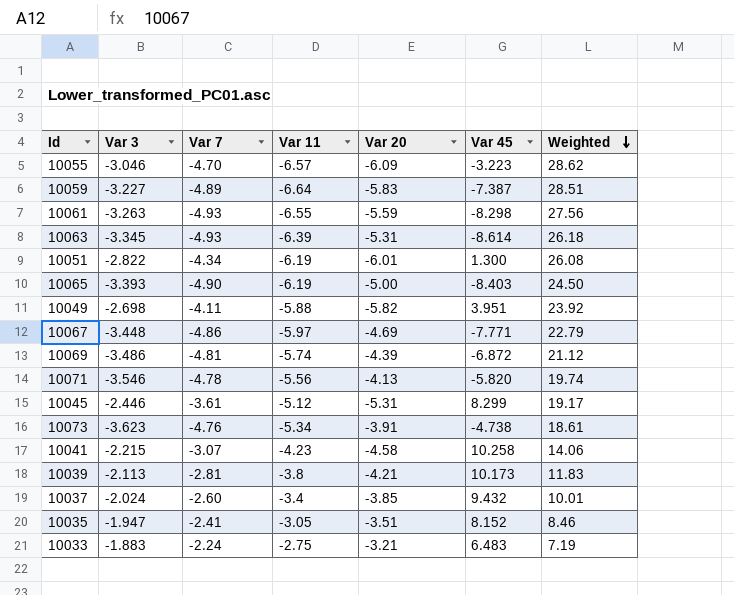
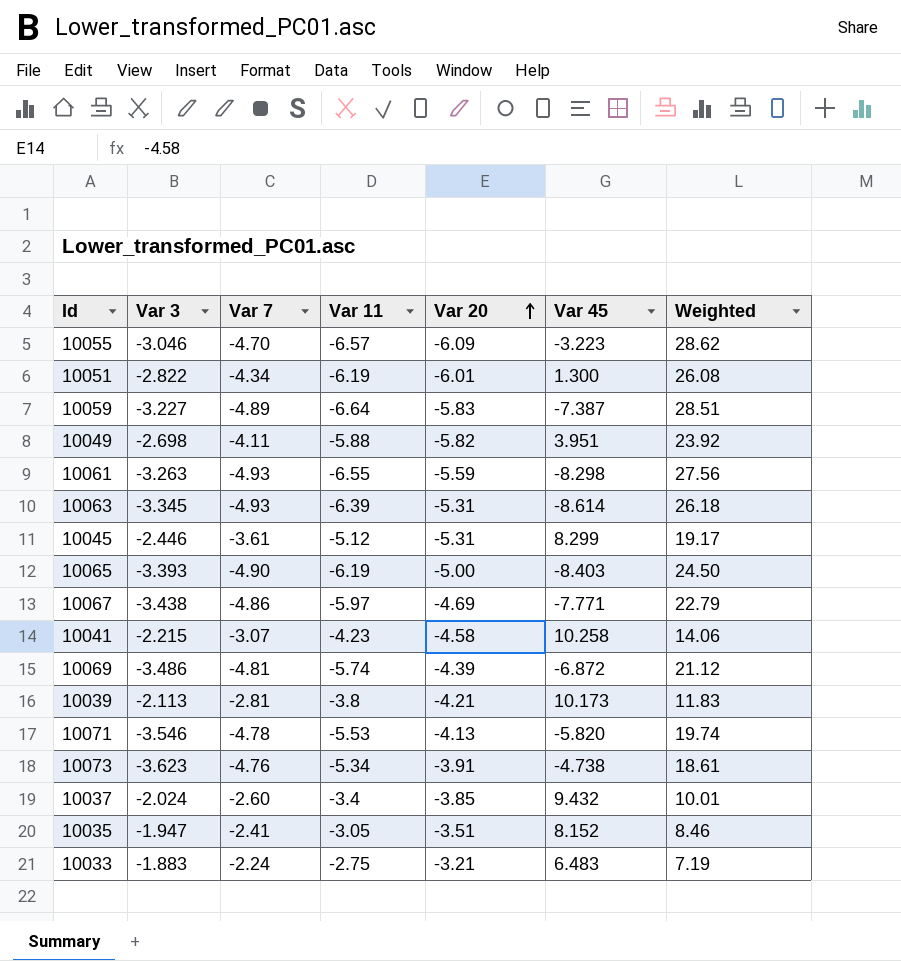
row order: Weighted descending -> Var 20 ascending
10067 | Var 3: -3.448 -> -3.438
10071 | Var 11: -5.56 -> -5.53

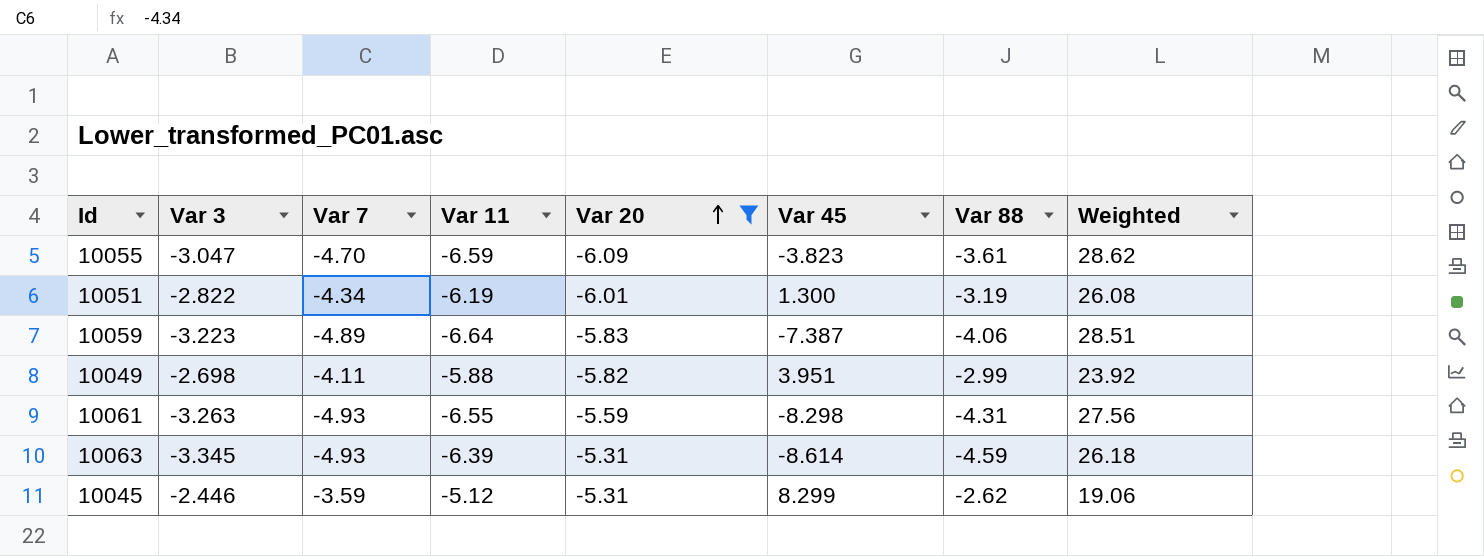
filter: none -> Var 20 <= -5.31
column Var 88 | position: none -> 7
10055 | Var 3: -3.046 -> -3.047
10055 | Var 11: -6.57 -> -6.59
10055 | Var 45: -3.223 -> -3.823
10059 | Var 3: -3.227 -> -3.223
10045 | Var 7: -3.61 -> -3.59
10045 | Weighted: 19.17 -> 19.06

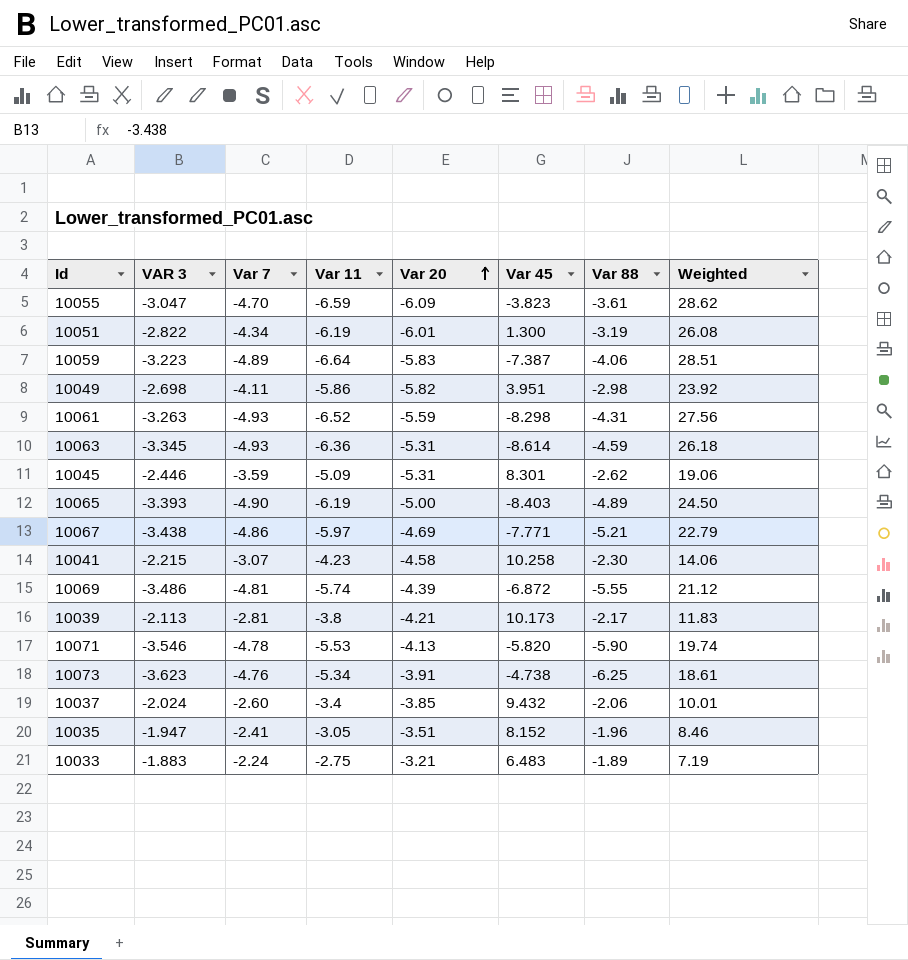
filter: Var 20 <= -5.31 -> none
column name: Var 3 -> VAR 3
10049 | Var 11: -5.88 -> -5.86
10049 | Var 88: -2.99 -> -2.98
10061 | Var 11: -6.55 -> -6.52
10063 | Var 11: -6.39 -> -6.36
10045 | Var 11: -5.12 -> -5.09
10045 | Var 45: 8.299 -> 8.301

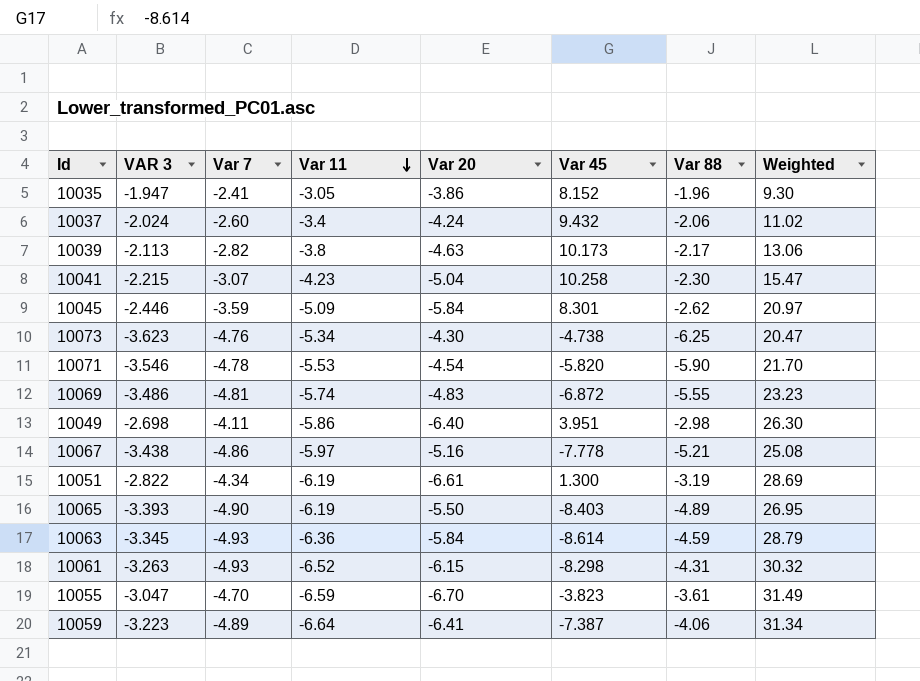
row order: Var 20 ascending -> Var 11 descending
row 10033: -1.883 | -2.24 | -2.75 | -3.21 | 6.483 | -1.89 | 7.19 -> none
10035 | Var 20: -3.51 -> -3.86
10035 | Weighted: 8.46 -> 9.30
10037 | Var 20: -3.85 -> -4.24
10037 | Weighted: 10.01 -> 11.02
10039 | Var 7: -2.81 -> -2.82
10039 | Var 20: -4.21 -> -4.63
10039 | Weighted: 11.83 -> 13.06
10041 | Var 20: -4.58 -> -5.04
10041 | Weighted: 14.06 -> 15.47
10045 | Var 20: -5.31 -> -5.84
10045 | Weighted: 19.06 -> 20.97
10073 | Var 20: -3.91 -> -4.30
10073 | Weighted: 18.61 -> 20.47
10071 | Var 20: -4.13 -> -4.54
10071 | Weighted: 19.74 -> 21.70
10069 | Var 20: -4.39 -> -4.83
10069 | Weighted: 21.12 -> 23.23
10049 | Var 20: -5.82 -> -6.40
10049 | Weighted: 23.92 -> 26.30
10067 | Var 20: -4.69 -> -5.16
10067 | Var 45: -7.771 -> -7.778
10067 | Weighted: 22.79 -> 25.08
10051 | Var 20: -6.01 -> -6.61
10051 | Weighted: 26.08 -> 28.69
10065 | Var 20: -5.00 -> -5.50
10065 | Weighted: 24.50 -> 26.95
10063 | Var 20: -5.31 -> -5.84
10063 | Weighted: 26.18 -> 28.79
10061 | Var 20: -5.59 -> -6.15
10061 | Weighted: 27.56 -> 30.32
10055 | Var 20: -6.09 -> -6.70
10055 | Weighted: 28.62 -> 31.49
10059 | Var 20: -5.83 -> -6.41
10059 | Weighted: 28.51 -> 31.34

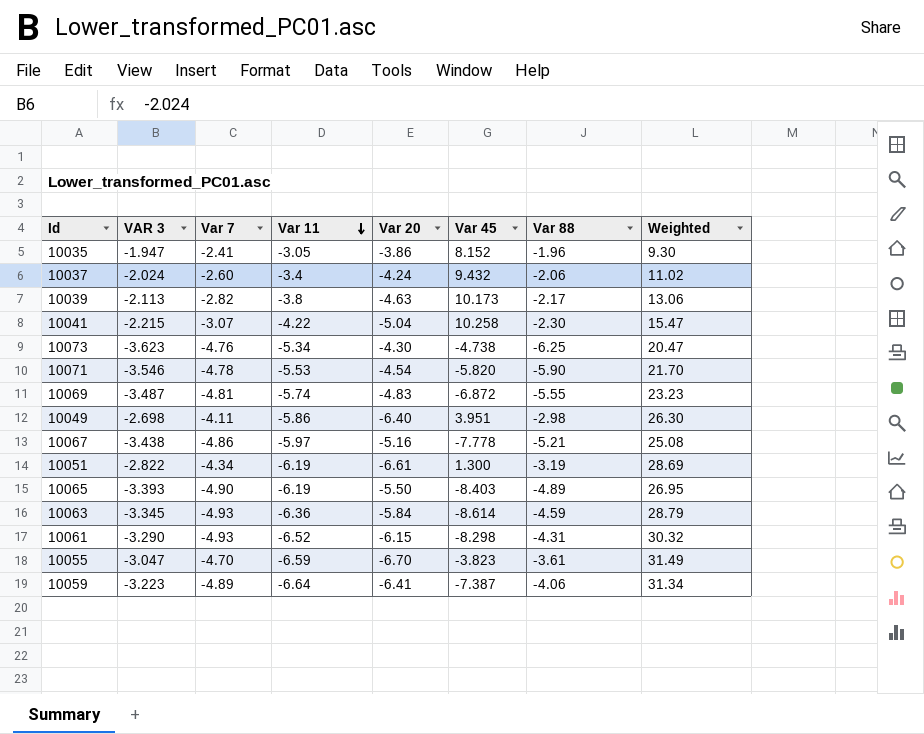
row 10045: -2.446 | -3.59 | -5.09 | -5.84 | 8.301 | -2.62 | 20.97 -> none
10041 | Var 11: -4.23 -> -4.22
10069 | VAR 3: -3.486 -> -3.487
10061 | VAR 3: -3.263 -> -3.290

